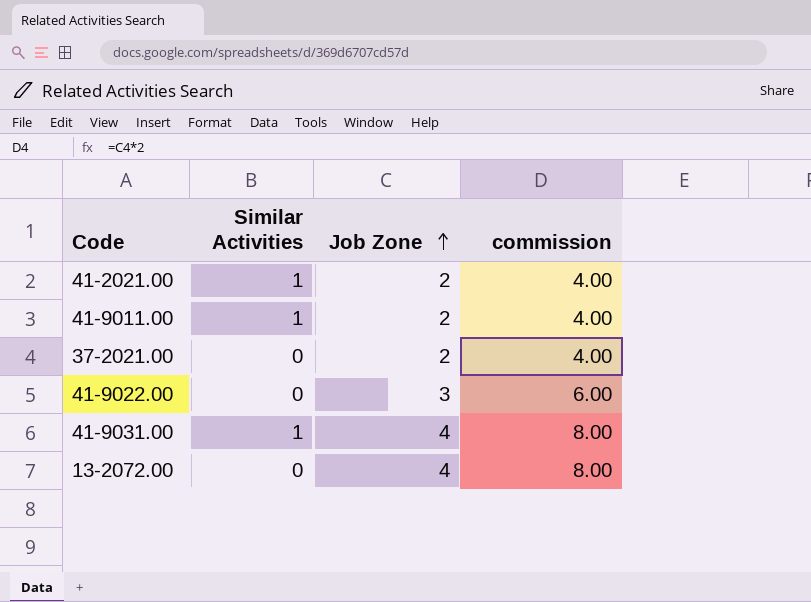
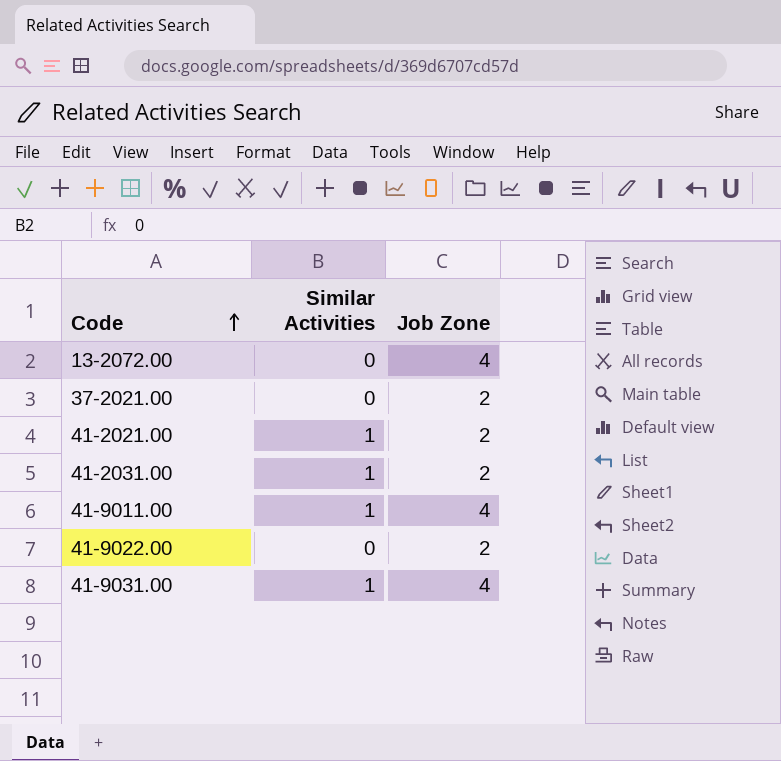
row order: Job Zone ascending -> Code ascending
column commission | formula: [Job Zone] * 2 -> none
row 41-2031.00: none -> 1 | 2
41-9011.00 | Job Zone: 2 -> 4
41-9022.00 | Job Zone: 3 -> 2

